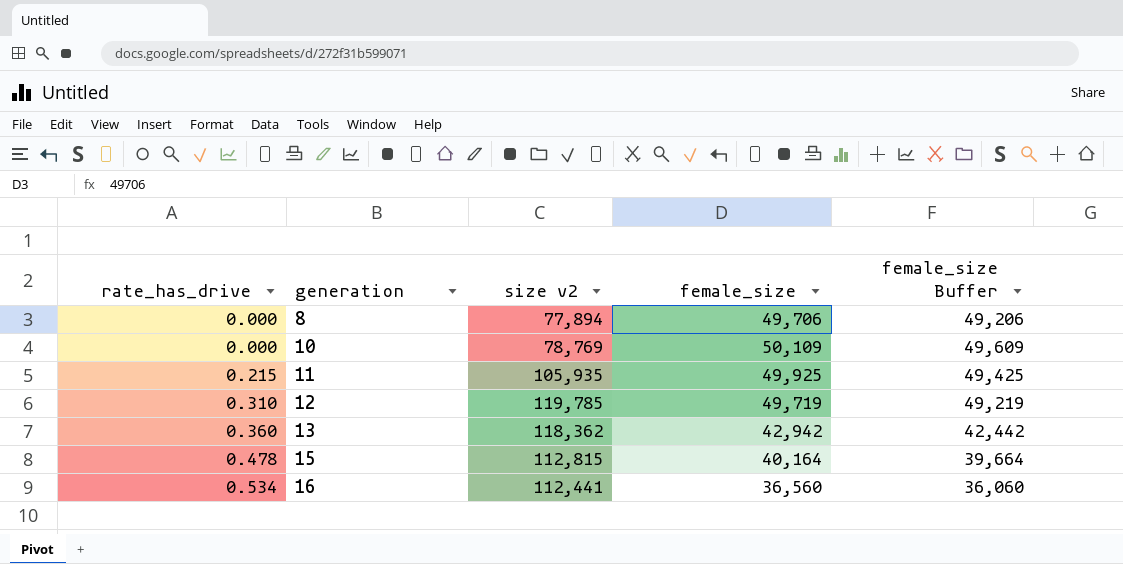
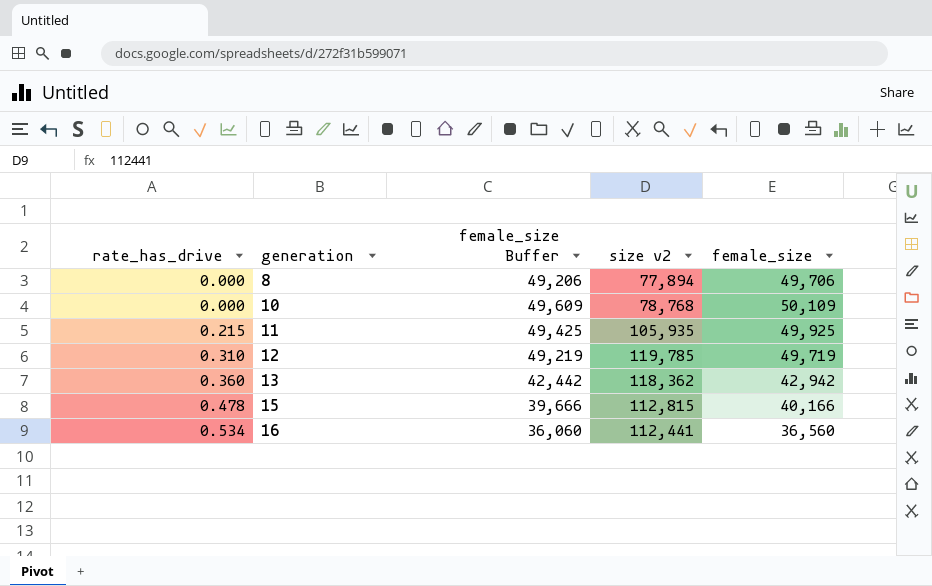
column female_size Buffer | position: 5 -> 3
10 | size v2: 78,769 -> 78,768
15 | female_size Buffer: 39,664 -> 39,666
15 | female_size: 40,164 -> 40,166

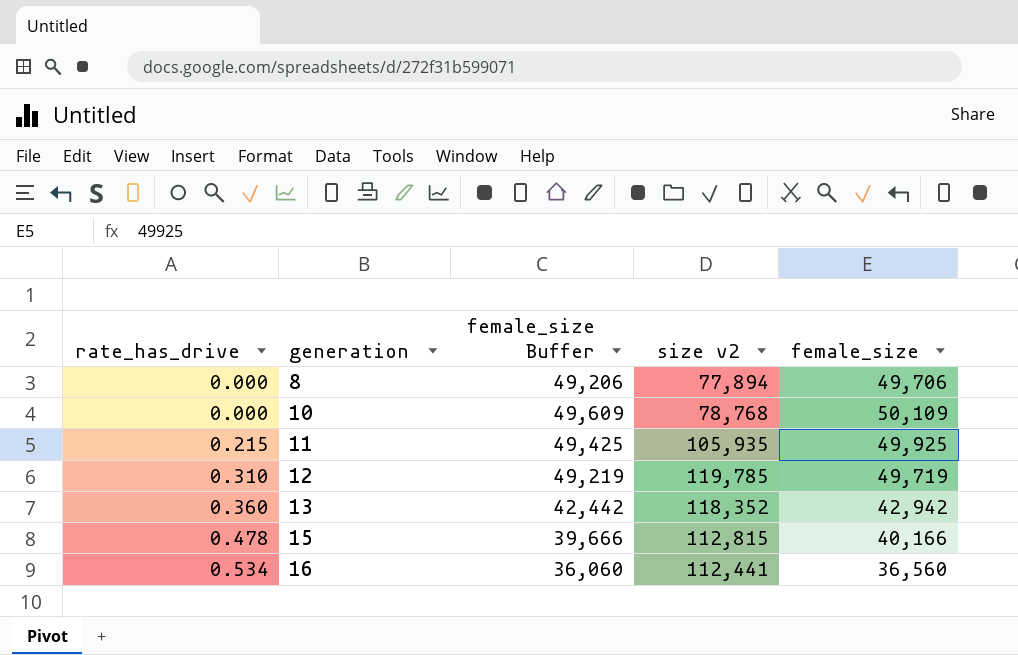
13 | size v2: 118,362 -> 118,352

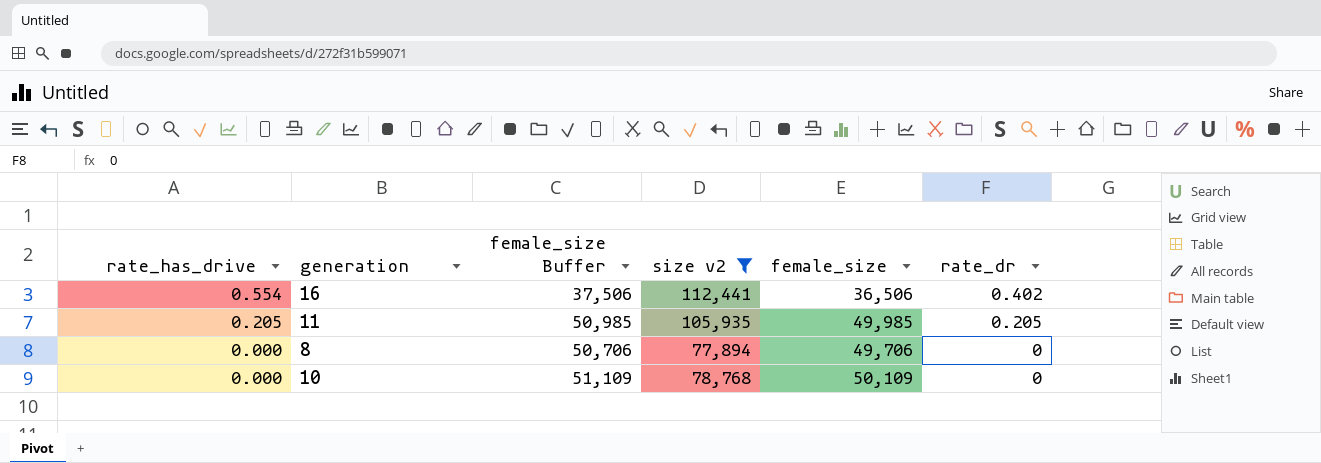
filter: none -> size v2 <= 112,441
row order: rate_has_drive ascending -> rate_has_drive descending
column female_size Buffer | formula: [female_size] - 500 -> [female_size] + 1000
column rate_dr | position: none -> 6
16 | rate_has_drive: 0.534 -> 0.554
16 | female_size: 36,560 -> 36,506
11 | rate_has_drive: 0.215 -> 0.205
11 | female_size: 49,925 -> 49,985

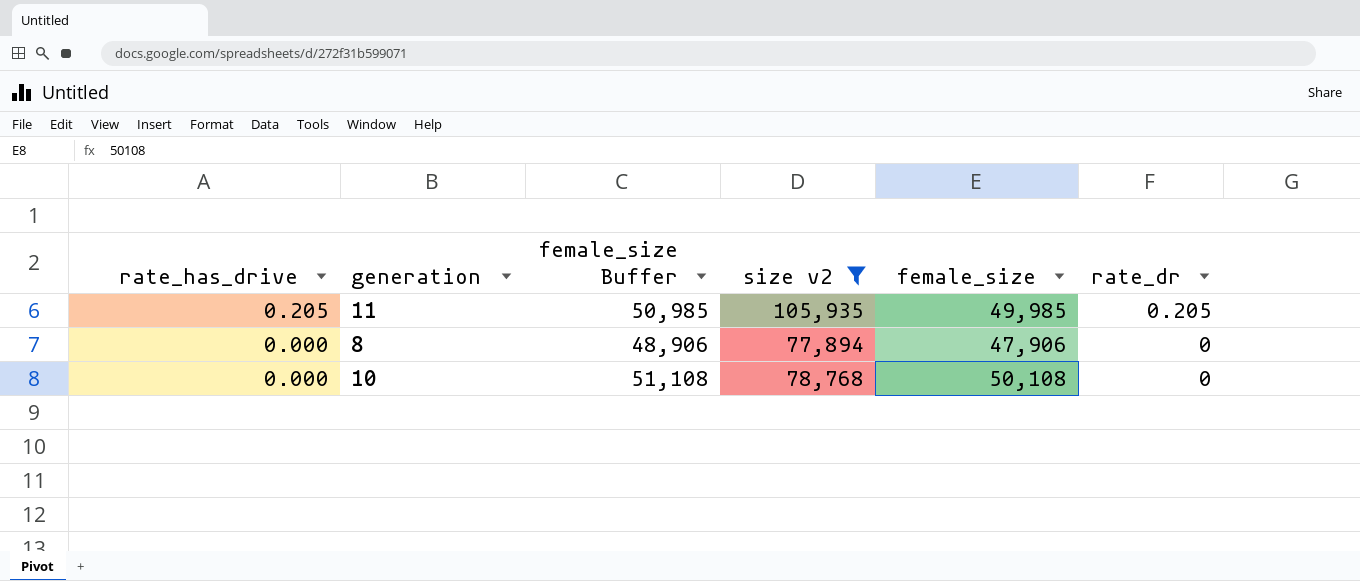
row 16: 0.554 | 37,506 | 112,441 | 36,506 | 0.402 -> none
8 | female_size Buffer: 50,706 -> 48,906
8 | female_size: 49,706 -> 47,906
10 | female_size Buffer: 51,109 -> 51,108
10 | female_size: 50,109 -> 50,108

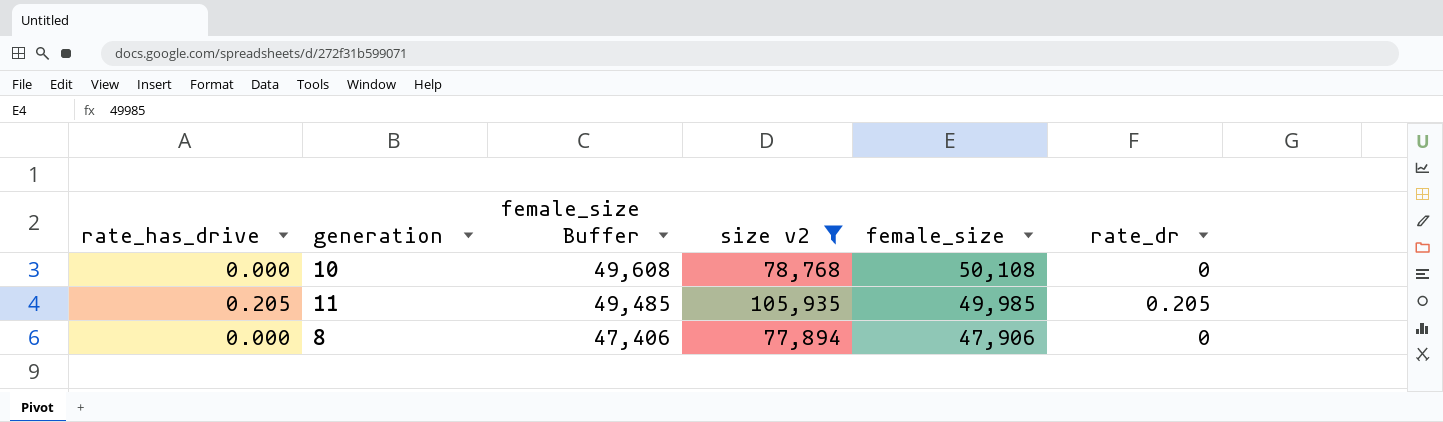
row order: rate_has_drive descending -> female_size Buffer descending
column female_size Buffer | formula: [female_size] + 1000 -> [female_size] - 500

